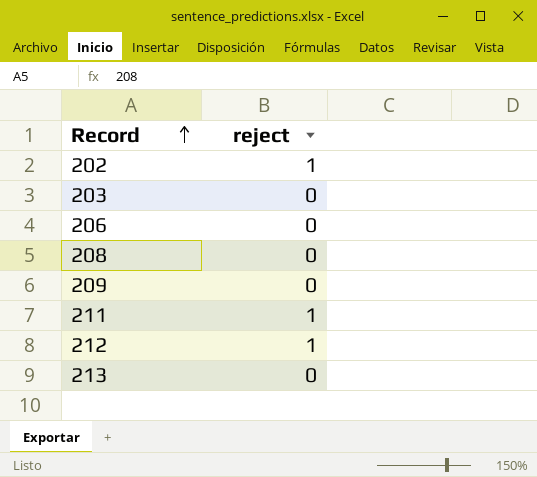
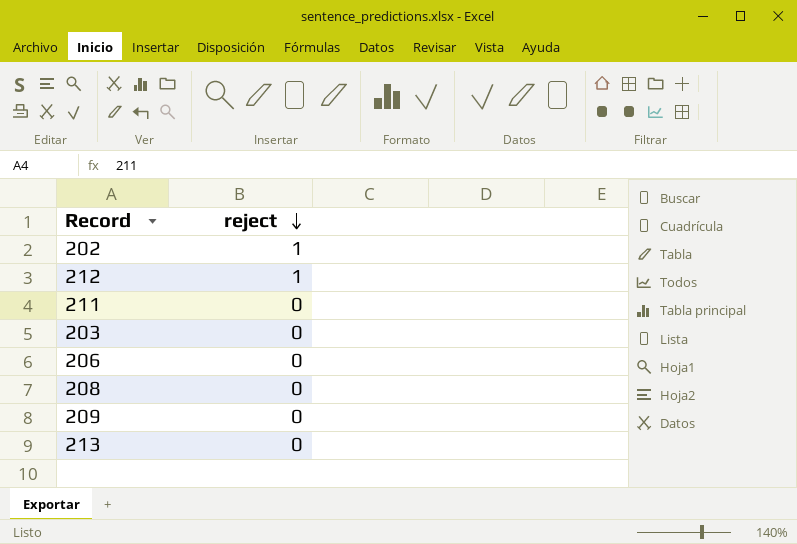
row order: Record ascending -> reject descending
211 | reject: 1 -> 0

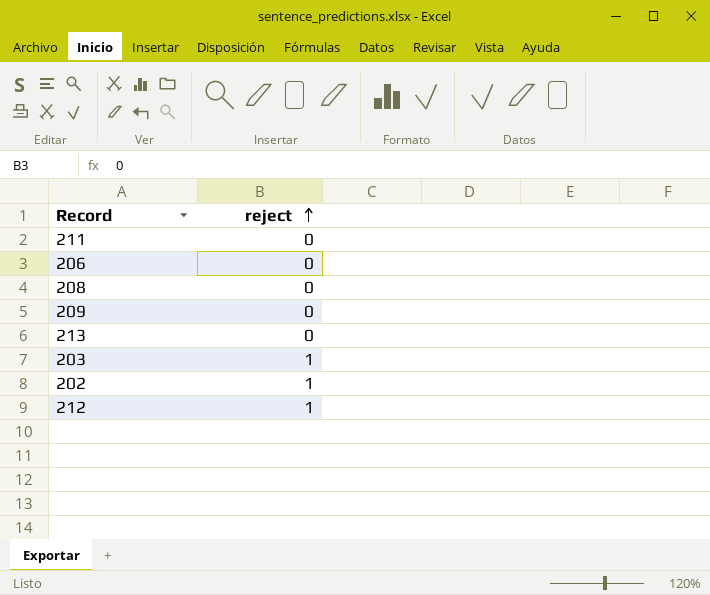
row order: reject descending -> reject ascending
203 | reject: 0 -> 1

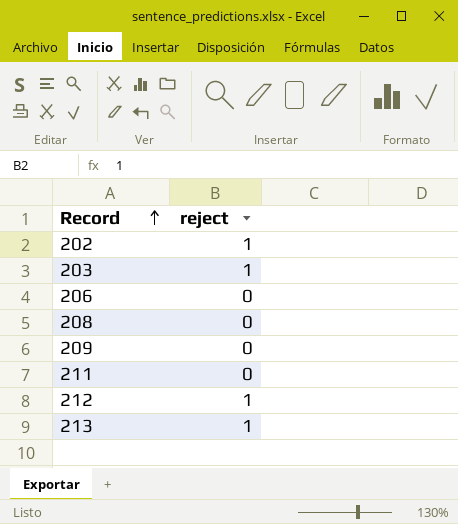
row order: reject ascending -> Record ascending
213 | reject: 0 -> 1

